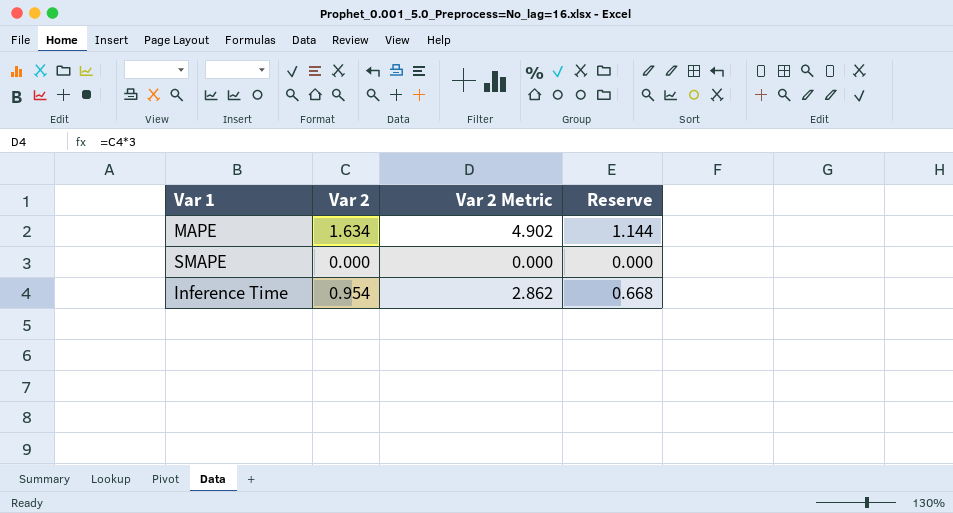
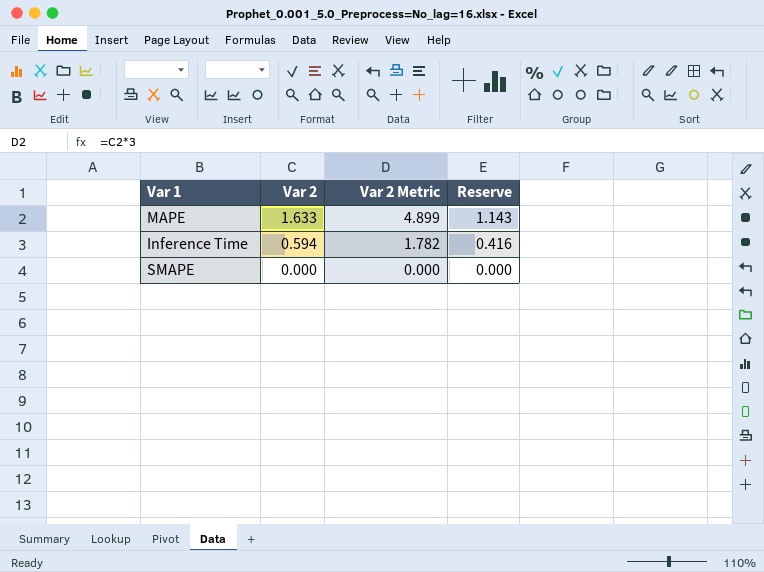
row order: none -> Var 2 descending
MAPE | Var 2: 1.634 -> 1.633
MAPE | Var 2 Metric: 4.902 -> 4.899
MAPE | Reserve: 1.144 -> 1.143
Inference Time | Var 2: 0.954 -> 0.594
Inference Time | Var 2 Metric: 2.862 -> 1.782
Inference Time | Reserve: 0.668 -> 0.416

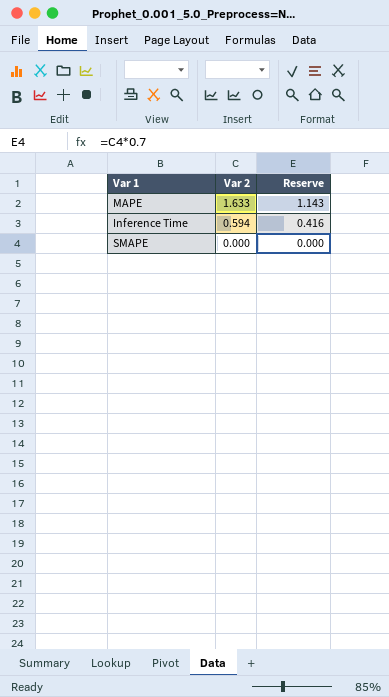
column Var 2 Metric | formula: [Var 2] * 3 -> none

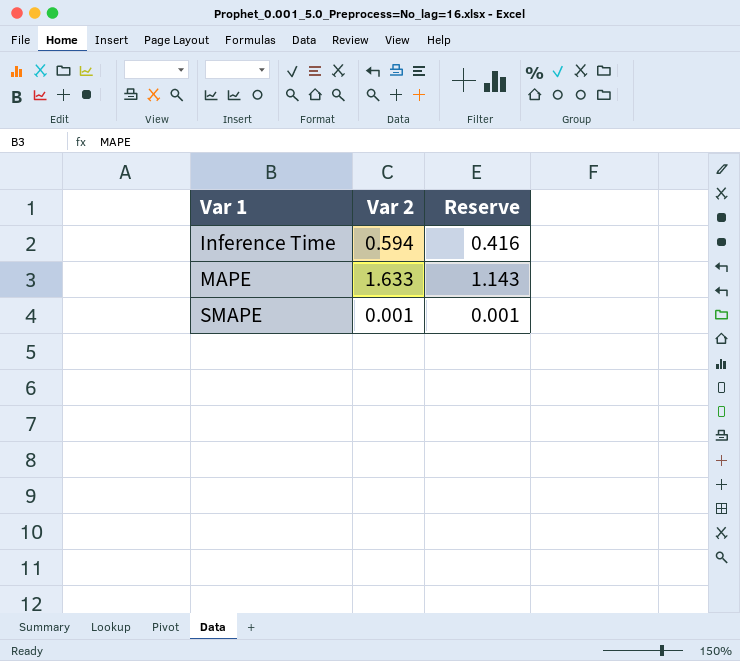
row order: Var 2 descending -> Var 1 ascending
SMAPE | Var 2: 0.000 -> 0.001
SMAPE | Reserve: 0.000 -> 0.001

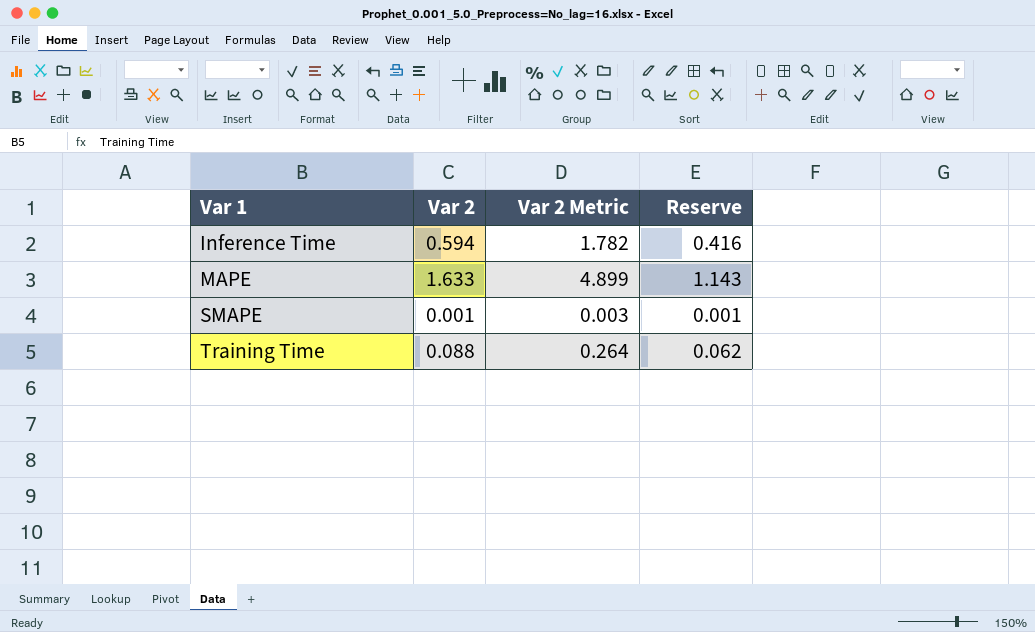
column Var 2 Metric | formula: none -> [Var 2] * 3
row Training Time: none -> 0.088 | 0.264 | 0.062

